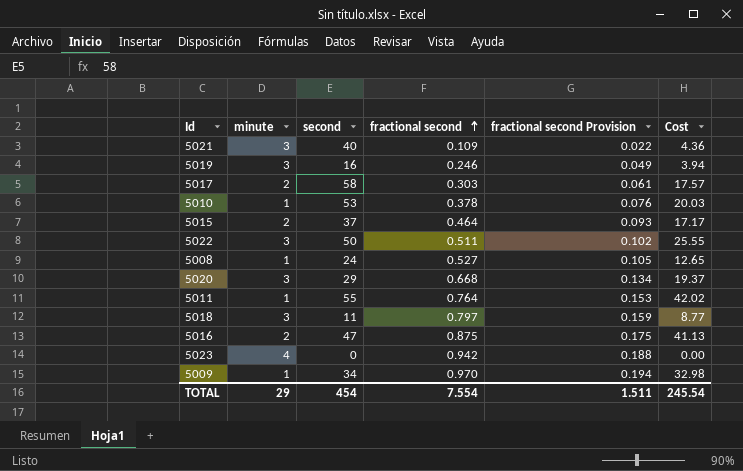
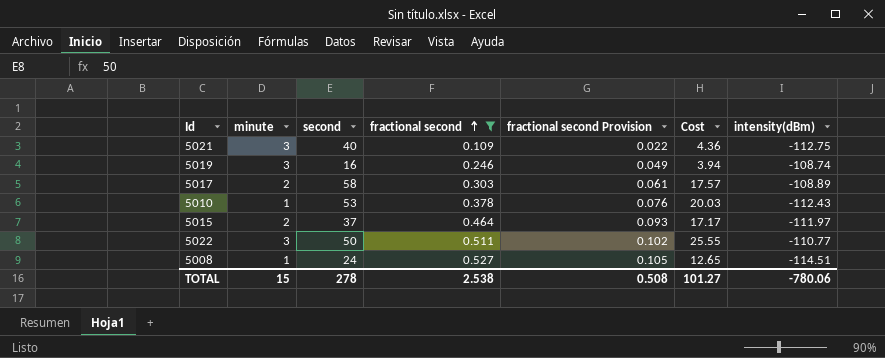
filter: none -> fractional second <= 0.527
column intensity(dBm) | position: none -> 7
TOTAL | minute: 29 -> 15
TOTAL | second: 454 -> 278
TOTAL | fractional second: 7.554 -> 2.538
TOTAL | fractional second Provision: 1.511 -> 0.508
TOTAL | Cost: 245.54 -> 101.27

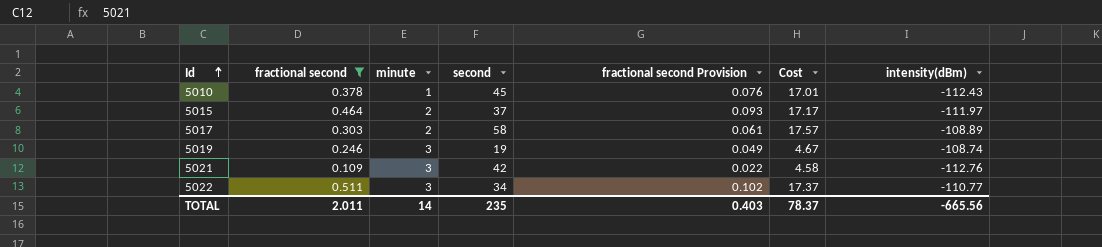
row order: fractional second ascending -> Id ascending
column fractional second | position: 4 -> 2
row 5008: 1 | 24 | 0.527 | 0.105 | 12.65 | -114.51 -> none
5010 | second: 53 -> 45
5010 | Cost: 20.03 -> 17.01
5019 | second: 16 -> 19
5019 | Cost: 3.94 -> 4.67
5021 | second: 40 -> 42
5021 | Cost: 4.36 -> 4.58
5021 | intensity(dBm): -112.75 -> -112.76
5022 | second: 50 -> 34
5022 | Cost: 25.55 -> 17.37
TOTAL | fractional second: 2.538 -> 2.011
TOTAL | minute: 15 -> 14
TOTAL | second: 278 -> 235
TOTAL | fractional second Provision: 0.508 -> 0.403
TOTAL | Cost: 101.27 -> 78.37
TOTAL | intensity(dBm): -780.06 -> -665.56

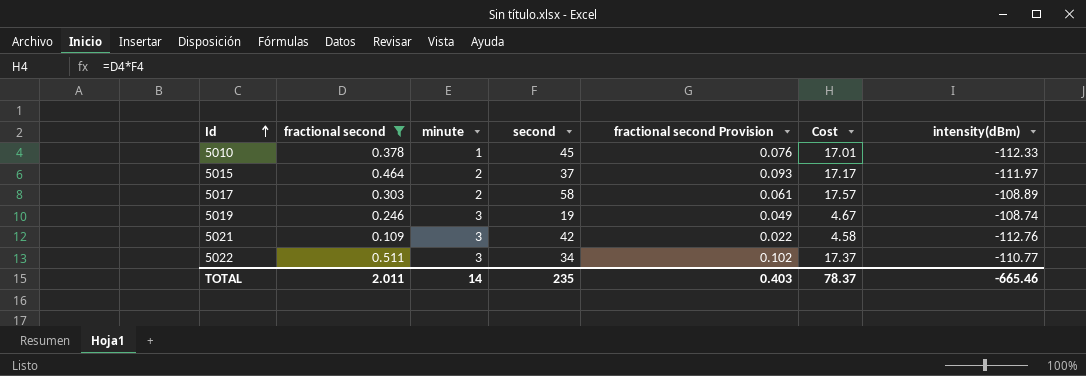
5010 | intensity(dBm): -112.43 -> -112.33
TOTAL | intensity(dBm): -665.56 -> -665.46

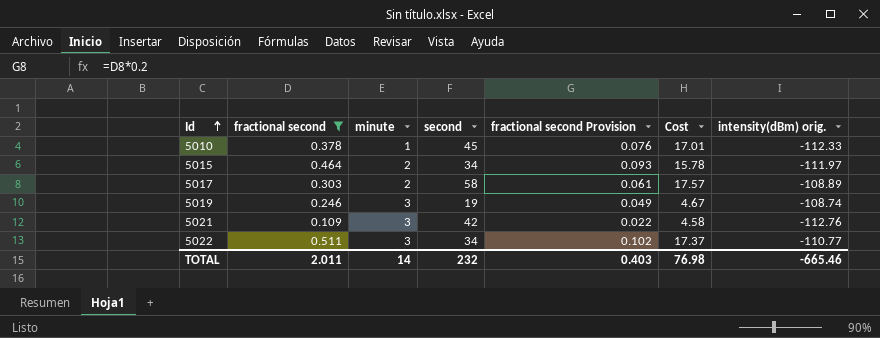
column name: intensity(dBm) -> intensity(dBm) orig.
5015 | second: 37 -> 34
5015 | Cost: 17.17 -> 15.78
TOTAL | second: 235 -> 232
TOTAL | Cost: 78.37 -> 76.98

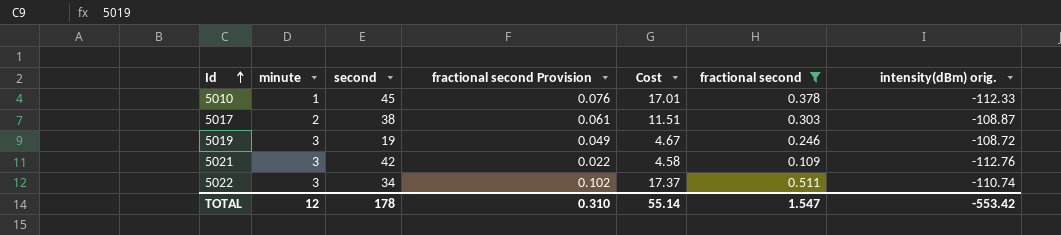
column fractional second | position: 2 -> 6
row 5015: 0.464 | 2 | 34 | 0.093 | 15.78 | -111.97 -> none
5017 | second: 58 -> 38
5017 | Cost: 17.57 -> 11.51
5017 | intensity(dBm) orig.: -108.89 -> -108.87
5019 | intensity(dBm) orig.: -108.74 -> -108.72
5022 | intensity(dBm) orig.: -110.77 -> -110.74
TOTAL | minute: 14 -> 12
TOTAL | second: 232 -> 178
TOTAL | fractional second Provision: 0.403 -> 0.310
TOTAL | Cost: 76.98 -> 55.14
TOTAL | fractional second: 2.011 -> 1.547
TOTAL | intensity(dBm) orig.: -665.46 -> -553.42

